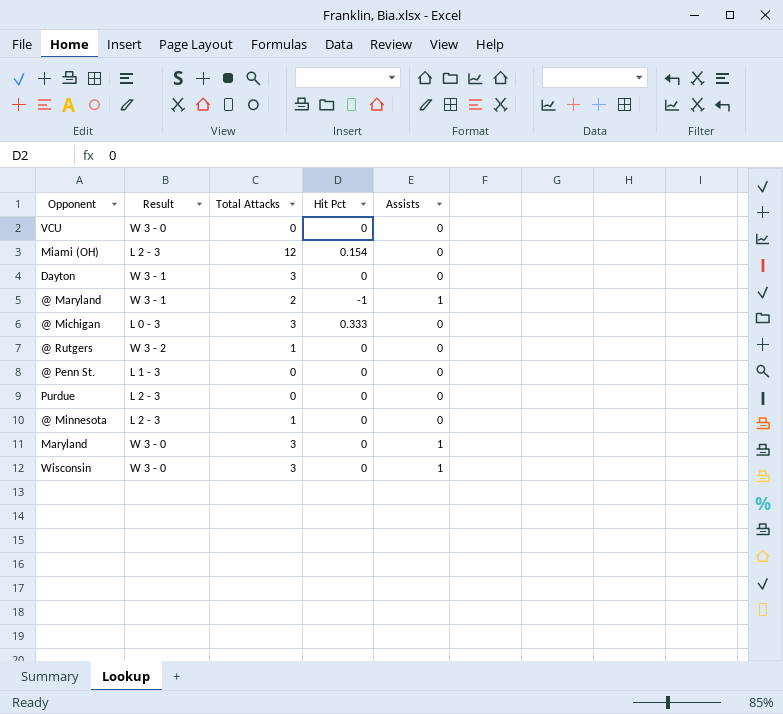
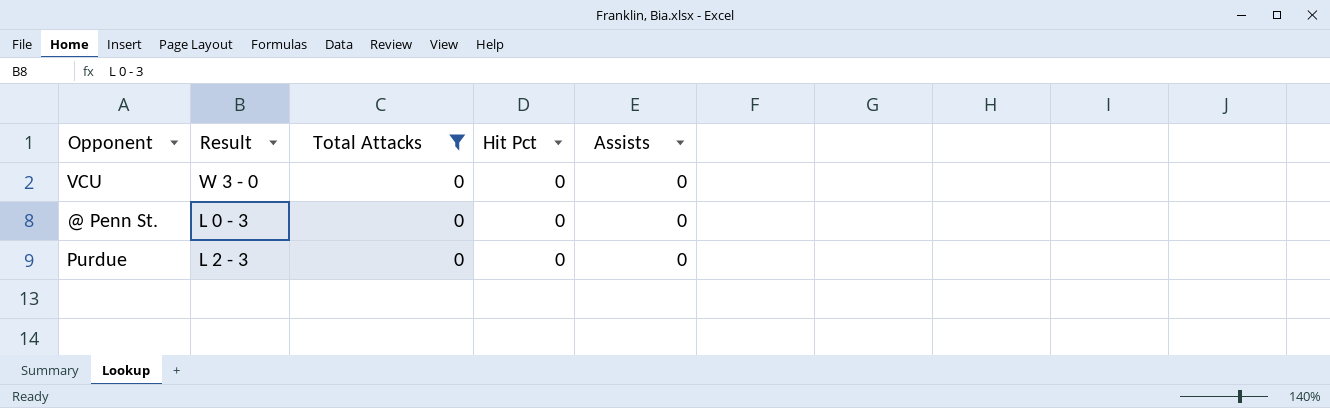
filter: none -> Total Attacks = 0
@ Penn St. | Result: L 1 - 3 -> L 0 - 3

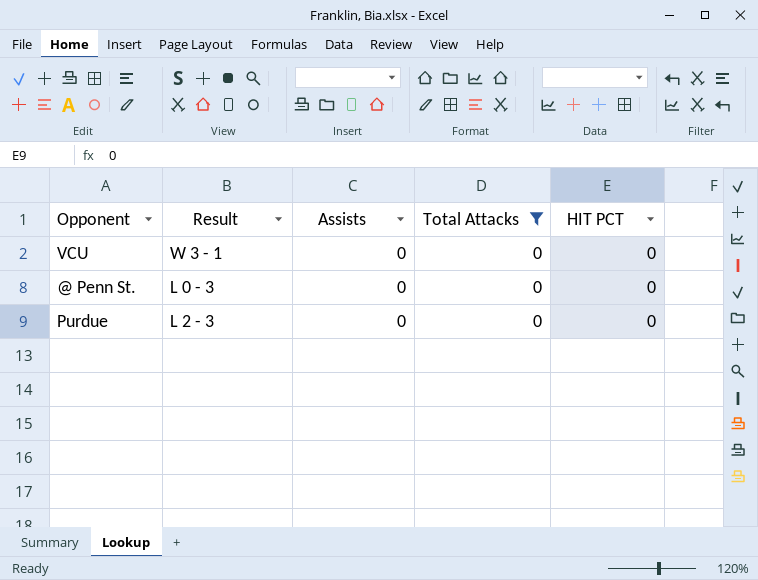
column Assists | position: 5 -> 3
column name: Hit Pct -> HIT PCT
VCU | Result: W 3 - 0 -> W 3 - 1

